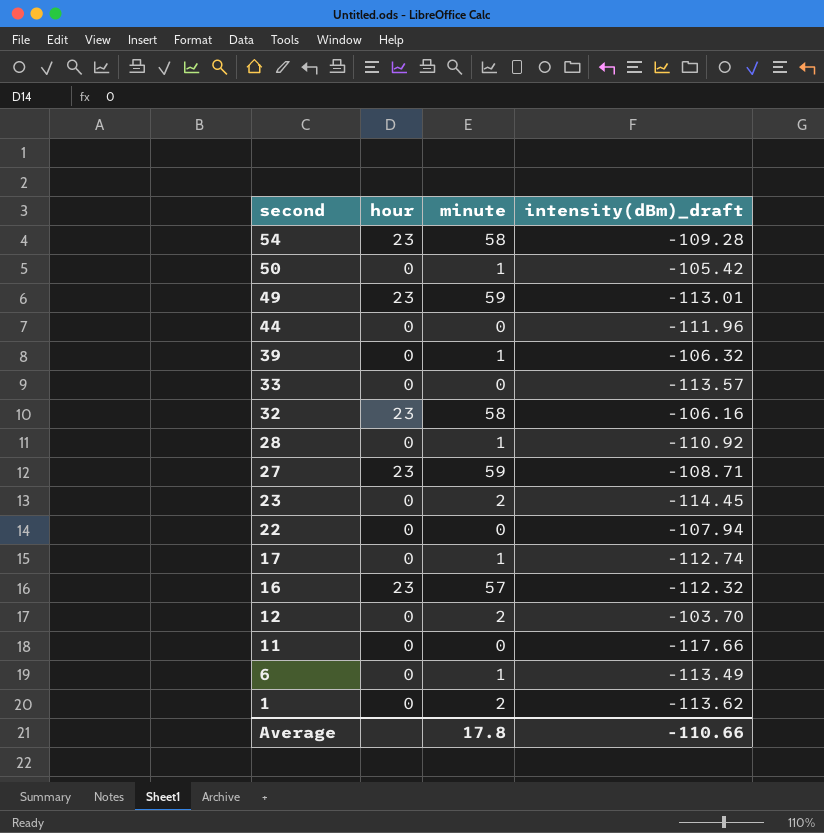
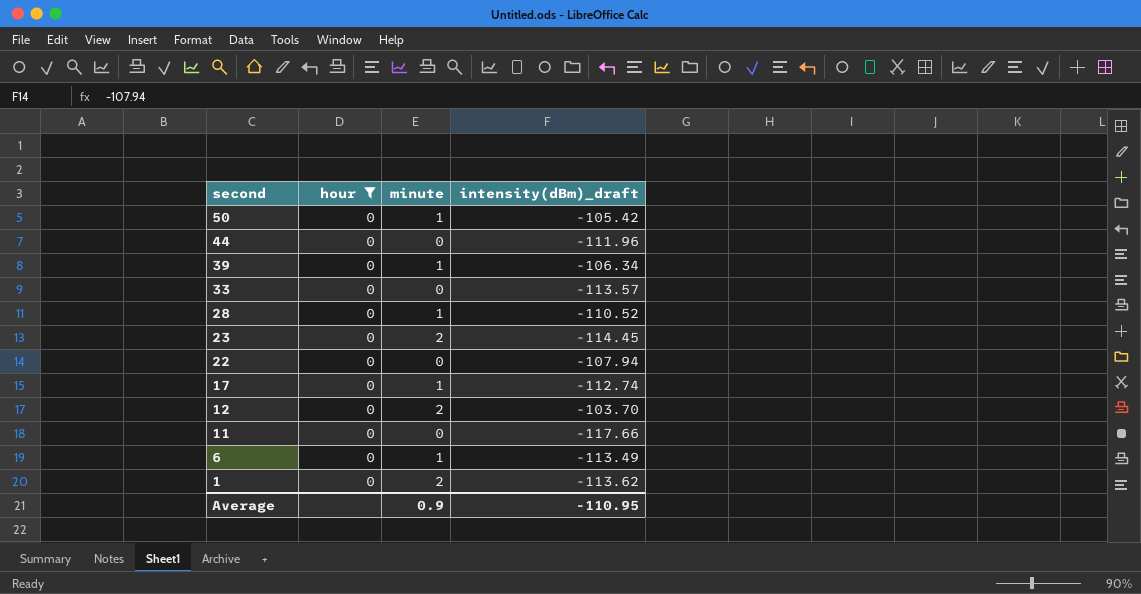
filter: none -> hour = 0
39 | intensity(dBm)_draft: -106.32 -> -106.34
28 | intensity(dBm)_draft: -110.92 -> -110.52
Average | minute: 17.8 -> 0.9
Average | intensity(dBm)_draft: -110.66 -> -110.95

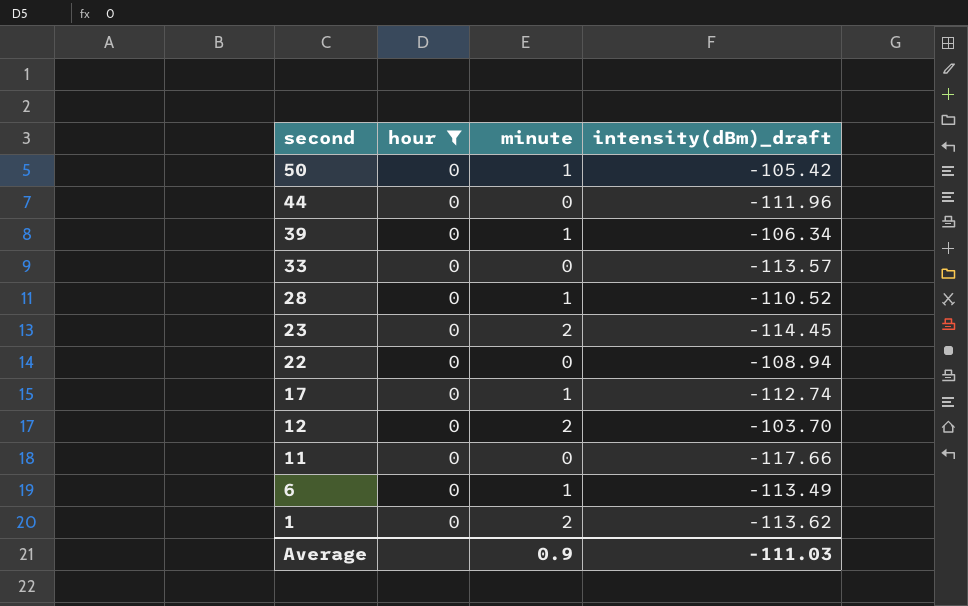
22 | intensity(dBm)_draft: -107.94 -> -108.94
Average | intensity(dBm)_draft: -110.95 -> -111.03

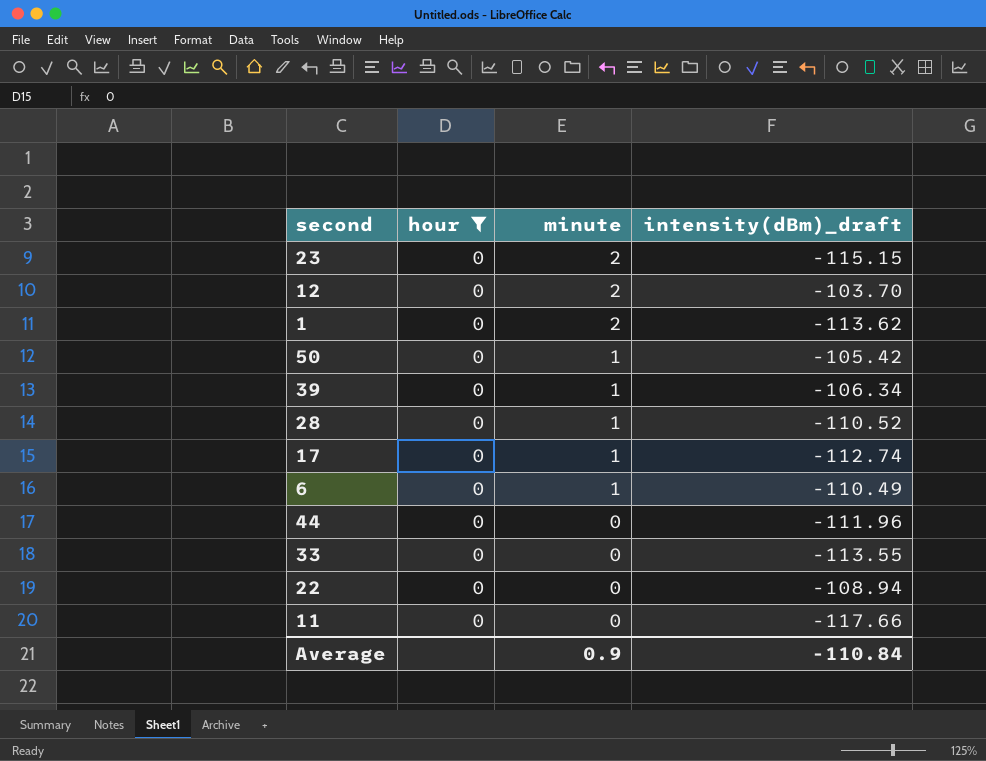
row order: second descending -> minute descending
23 | intensity(dBm)_draft: -114.45 -> -115.15
6 | intensity(dBm)_draft: -113.49 -> -110.49
33 | intensity(dBm)_draft: -113.57 -> -113.55
Average | intensity(dBm)_draft: -111.03 -> -110.84

